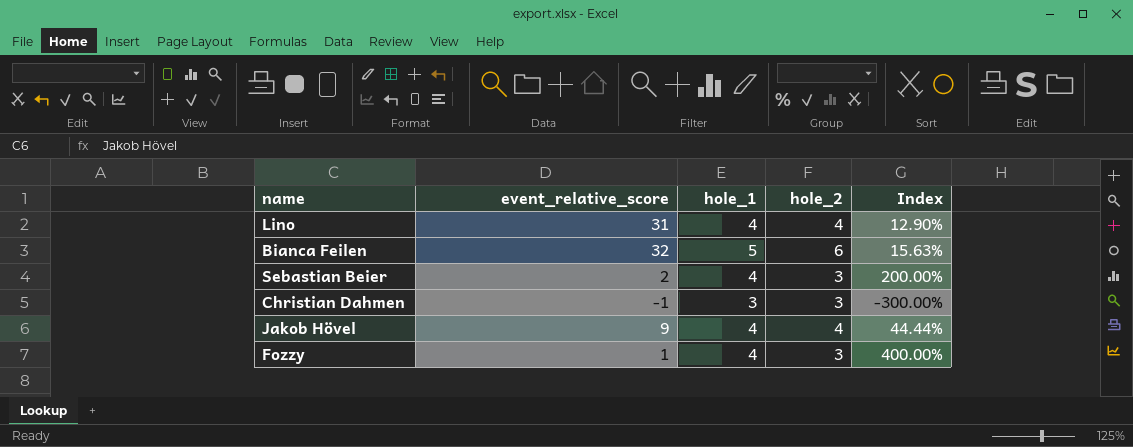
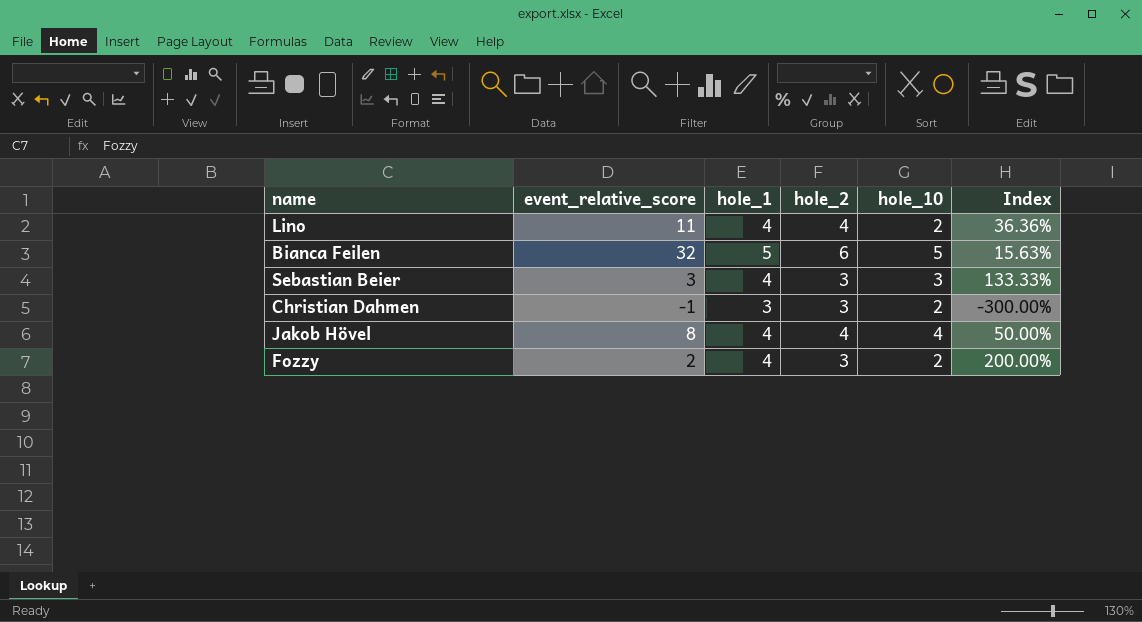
column hole_10 | position: none -> 5
Lino | event_relative_score: 31 -> 11
Lino | Index: 12.90% -> 36.36%
Sebastian Beier | event_relative_score: 2 -> 3
Sebastian Beier | Index: 200.00% -> 133.33%
Jakob Hövel | event_relative_score: 9 -> 8
Jakob Hövel | Index: 44.44% -> 50.00%
Fozzy | event_relative_score: 1 -> 2
Fozzy | Index: 400.00% -> 200.00%

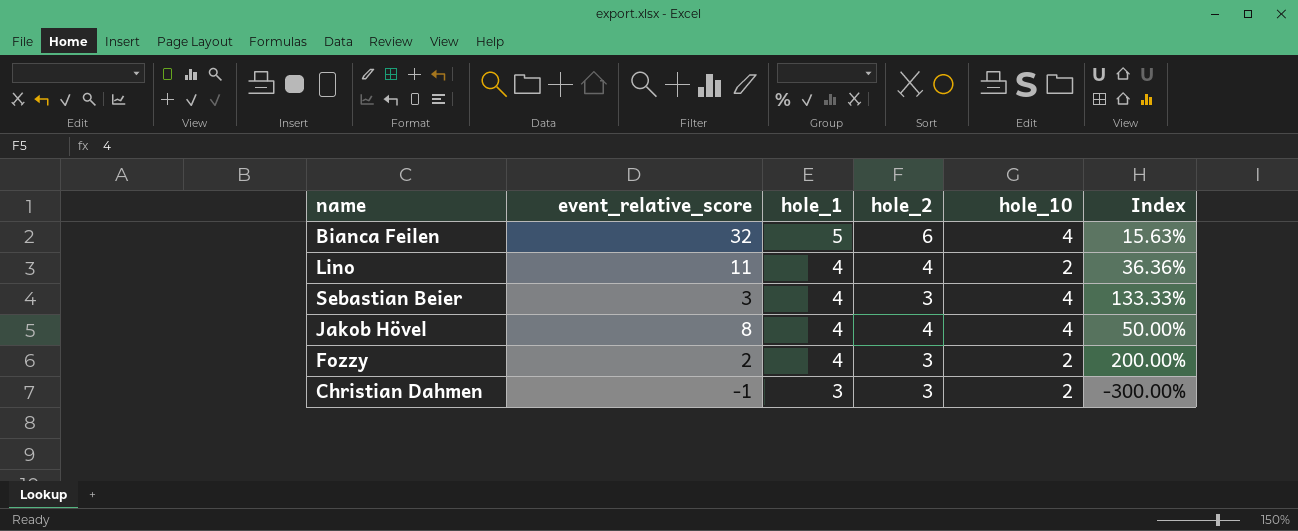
row order: none -> hole_1 descending
Bianca Feilen | hole_10: 5 -> 4
Sebastian Beier | hole_10: 3 -> 4

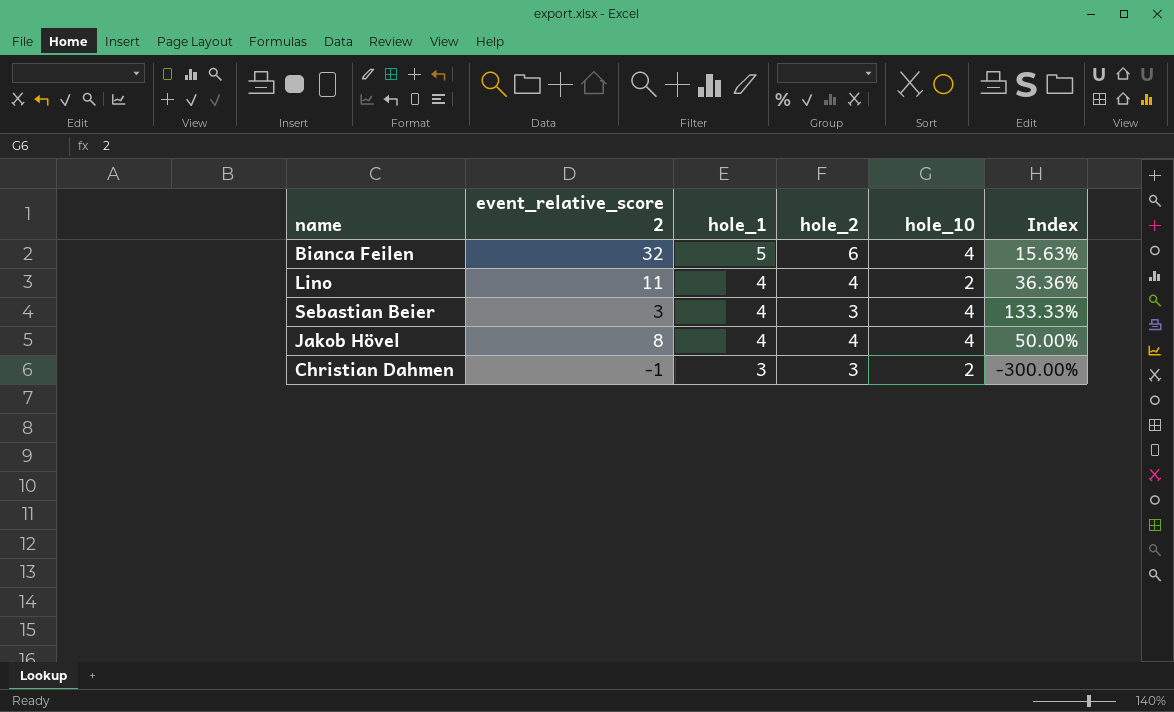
column name: event_relative_score -> event_relative_score 2
row Fozzy: 2 | 4 | 3 | 2 | 200.00% -> none

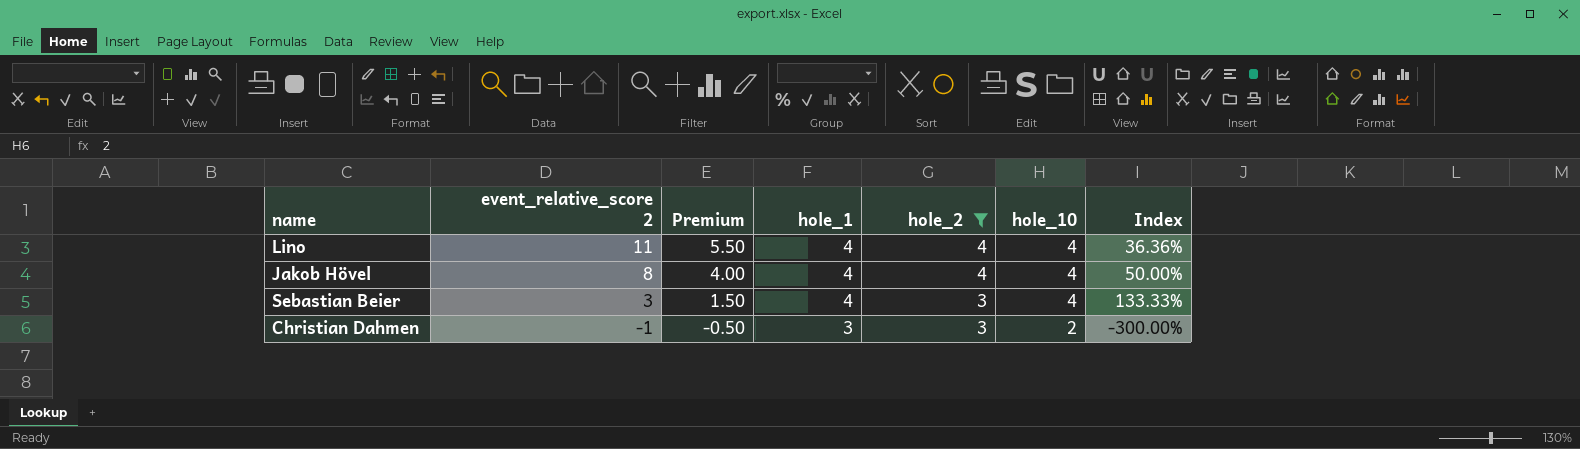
filter: none -> hole_2 != 6
row order: hole_1 descending -> event_relative_score 2 descending
column Premium | formula: none -> [event_relative_score 2] * 0.5
Lino | hole_10: 2 -> 4

